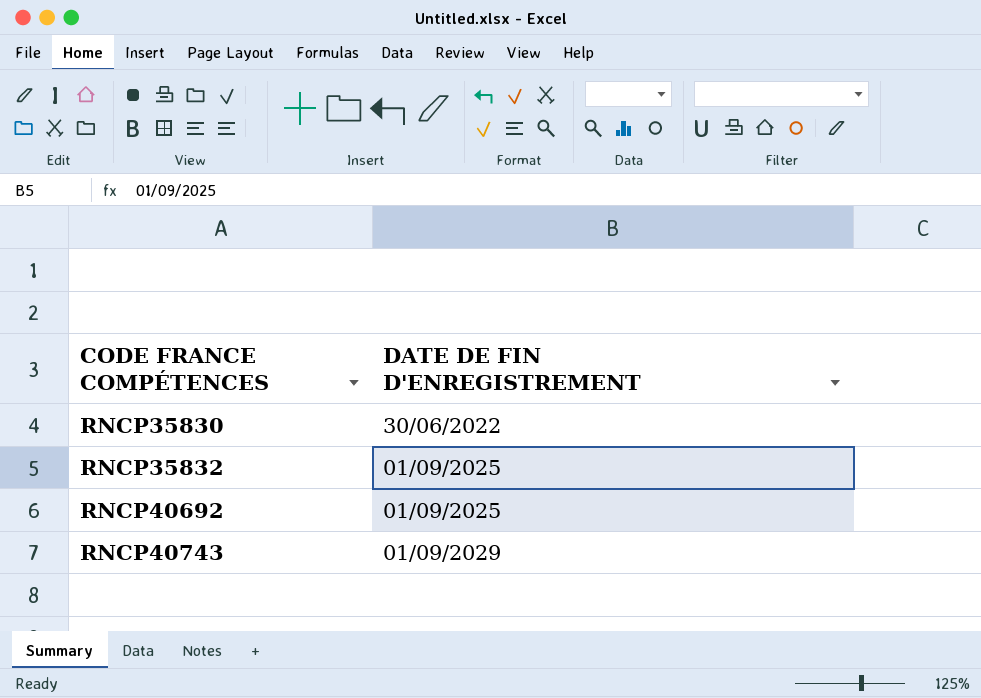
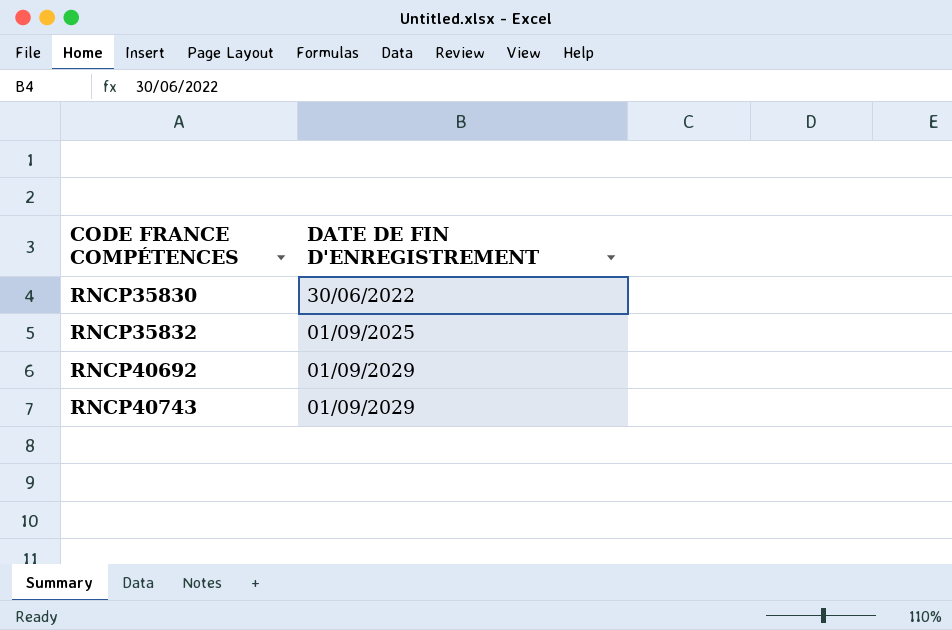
RNCP40692 | DATE DE FIN D'ENREGISTREMENT: 01/09/2025 -> 01/09/2029

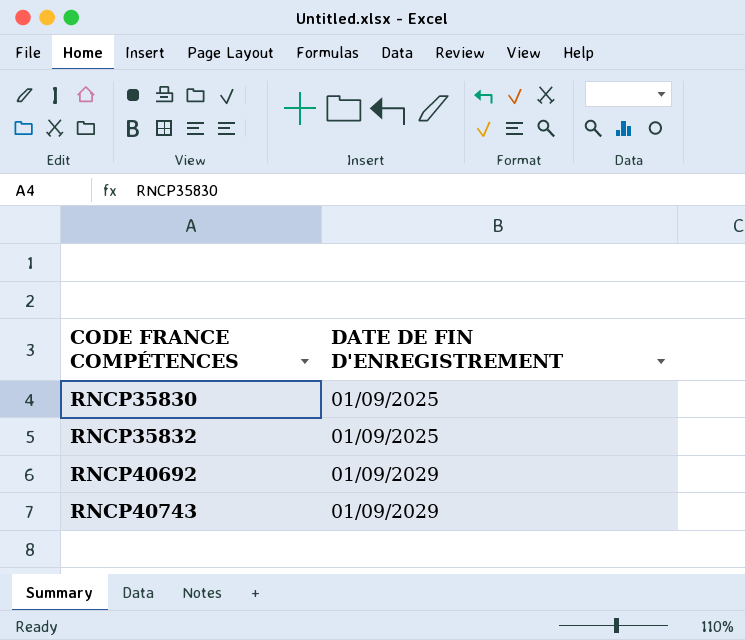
RNCP35830 | DATE DE FIN D'ENREGISTREMENT: 30/06/2022 -> 01/09/2025

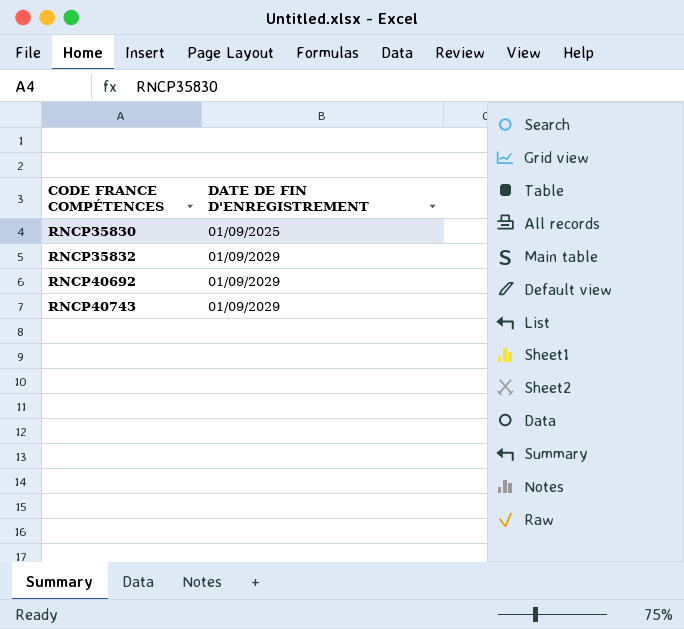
RNCP35832 | DATE DE FIN D'ENREGISTREMENT: 01/09/2025 -> 01/09/2029

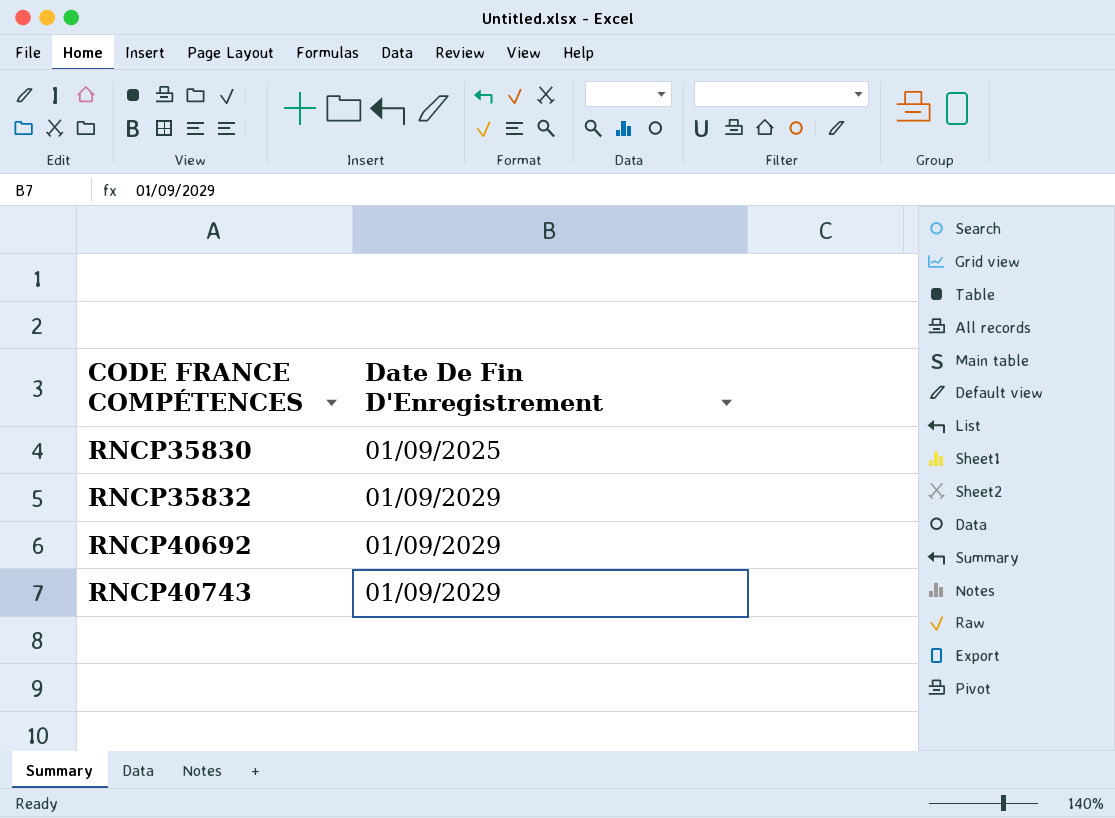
column name: DATE DE FIN D'ENREGISTREMENT -> Date De Fin D'Enregistrement

